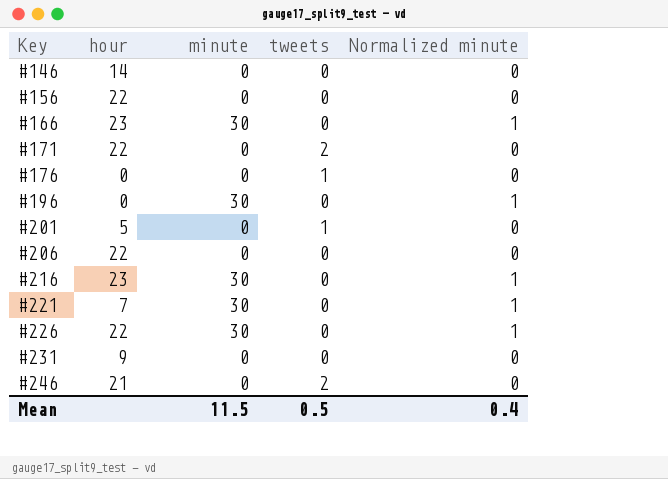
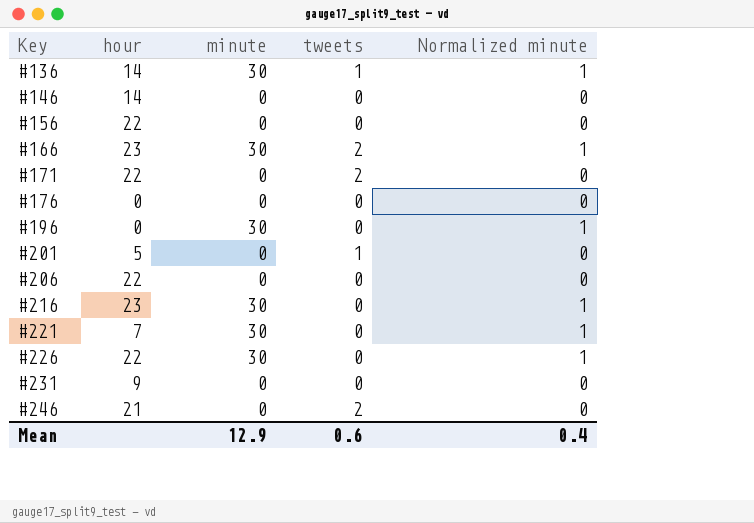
row #136: none -> 14 | 30 | 1 | 1
#166 | tweets: 0 -> 2
#176 | tweets: 1 -> 0
Mean | minute: 11.5 -> 12.9
Mean | tweets: 0.5 -> 0.6

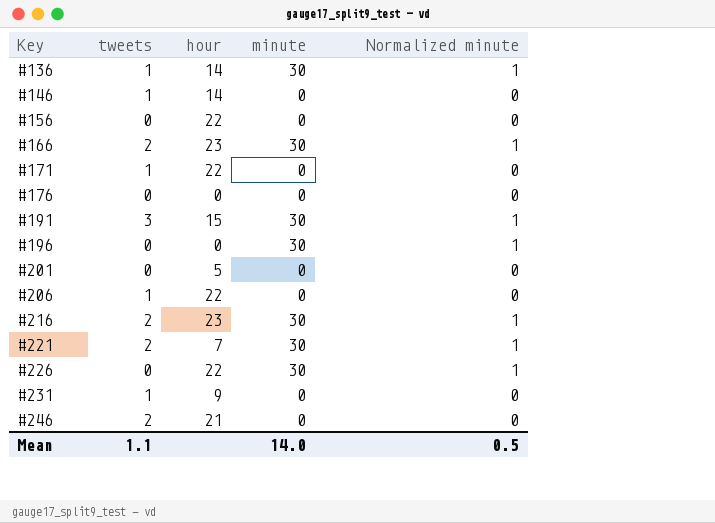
column tweets | position: 4 -> 2
#146 | tweets: 0 -> 1
#171 | tweets: 2 -> 1
row #191: none -> 3 | 15 | 30 | 1
#201 | tweets: 1 -> 0
#206 | tweets: 0 -> 1
#216 | tweets: 0 -> 2
#221 | tweets: 0 -> 2
#231 | tweets: 0 -> 1
Mean | tweets: 0.6 -> 1.1
Mean | minute: 12.9 -> 14.0
Mean | Normalized minute: 0.4 -> 0.5

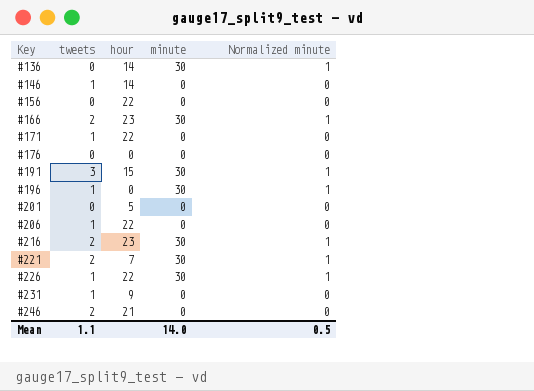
#136 | tweets: 1 -> 0
#196 | tweets: 0 -> 1
#226 | tweets: 0 -> 1

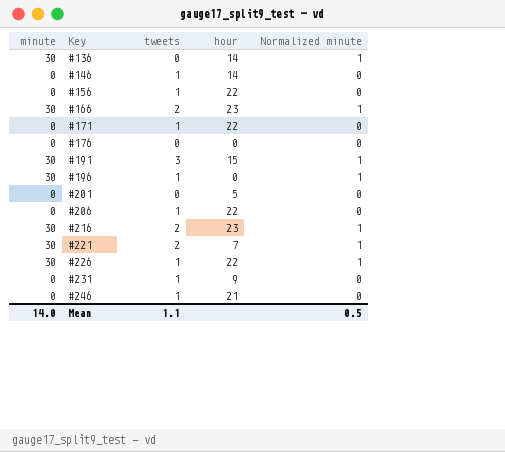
column minute | position: 4 -> 1
#156 | tweets: 0 -> 1
#246 | tweets: 2 -> 1

